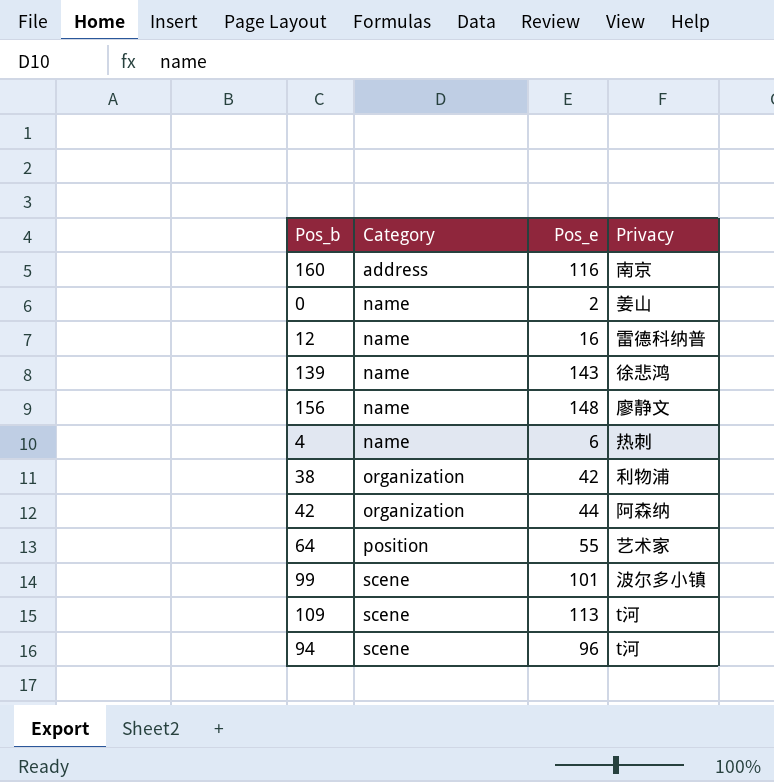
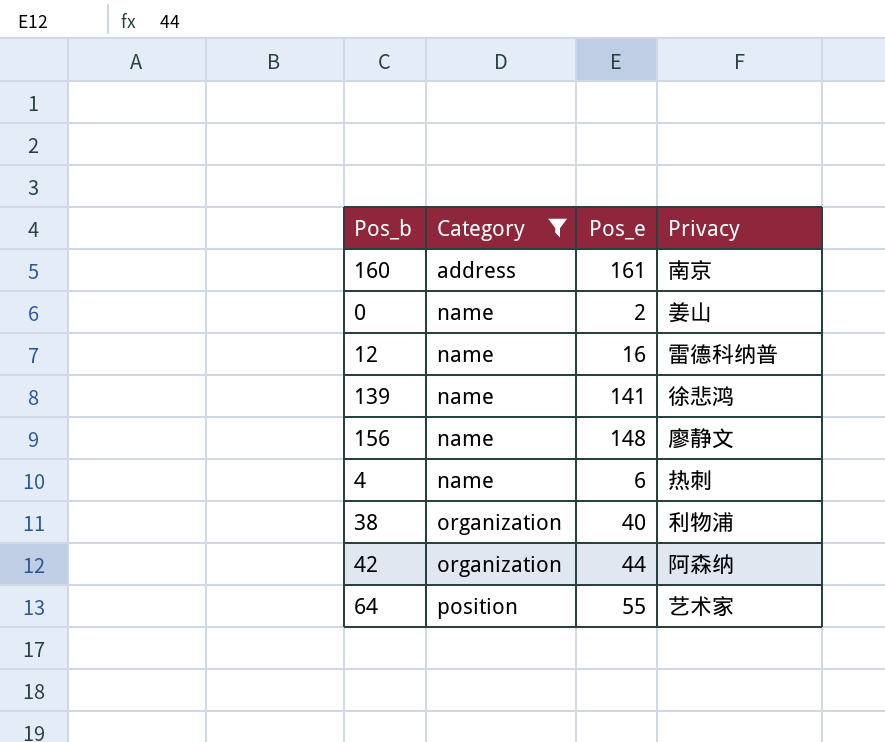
filter: none -> Category != scene
160 | Pos_e: 116 -> 161
139 | Pos_e: 143 -> 141
38 | Pos_e: 42 -> 40

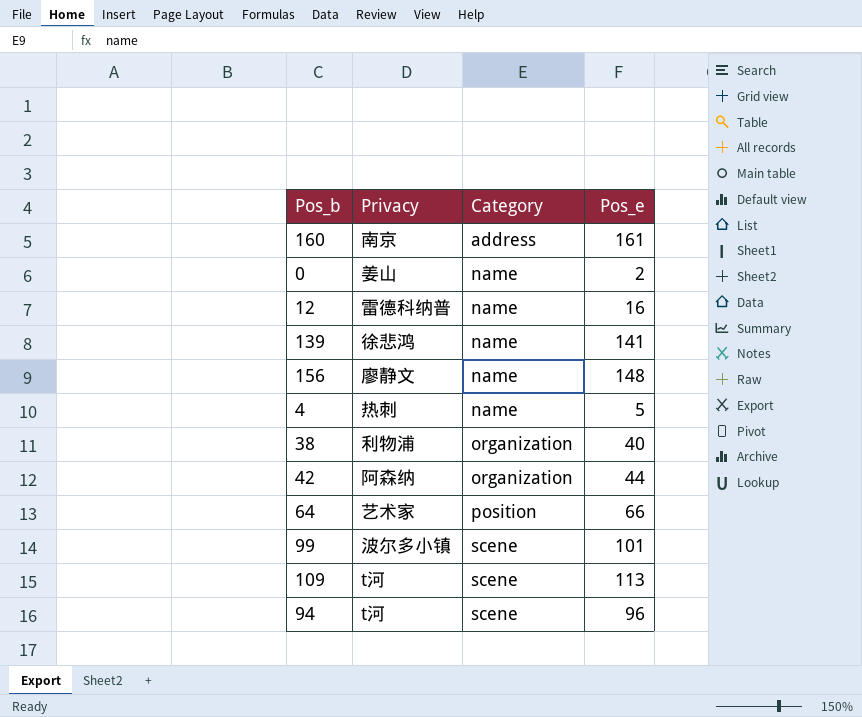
filter: Category != scene -> none
column Privacy | position: 4 -> 2
4 | Pos_e: 6 -> 5
64 | Pos_e: 55 -> 66

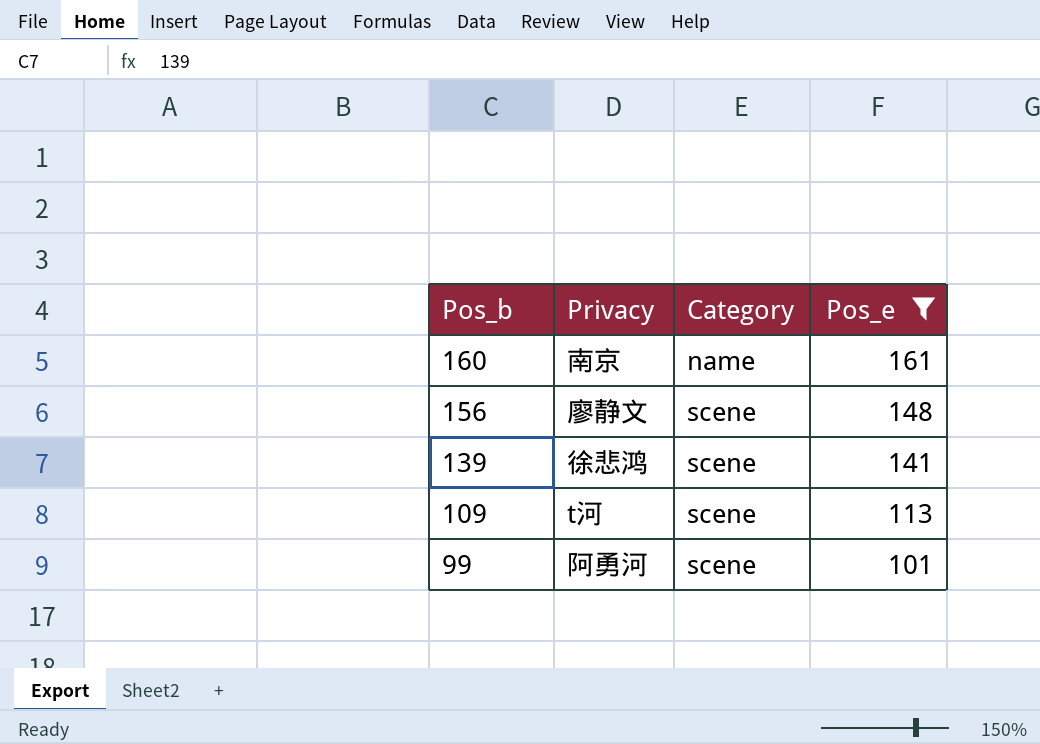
filter: none -> Pos_e >= 101
row order: Category ascending -> Pos_b descending
160 | Category: address -> name
156 | Category: name -> scene
139 | Category: name -> scene
99 | Privacy: 波尔多小镇 -> 阿勇河

